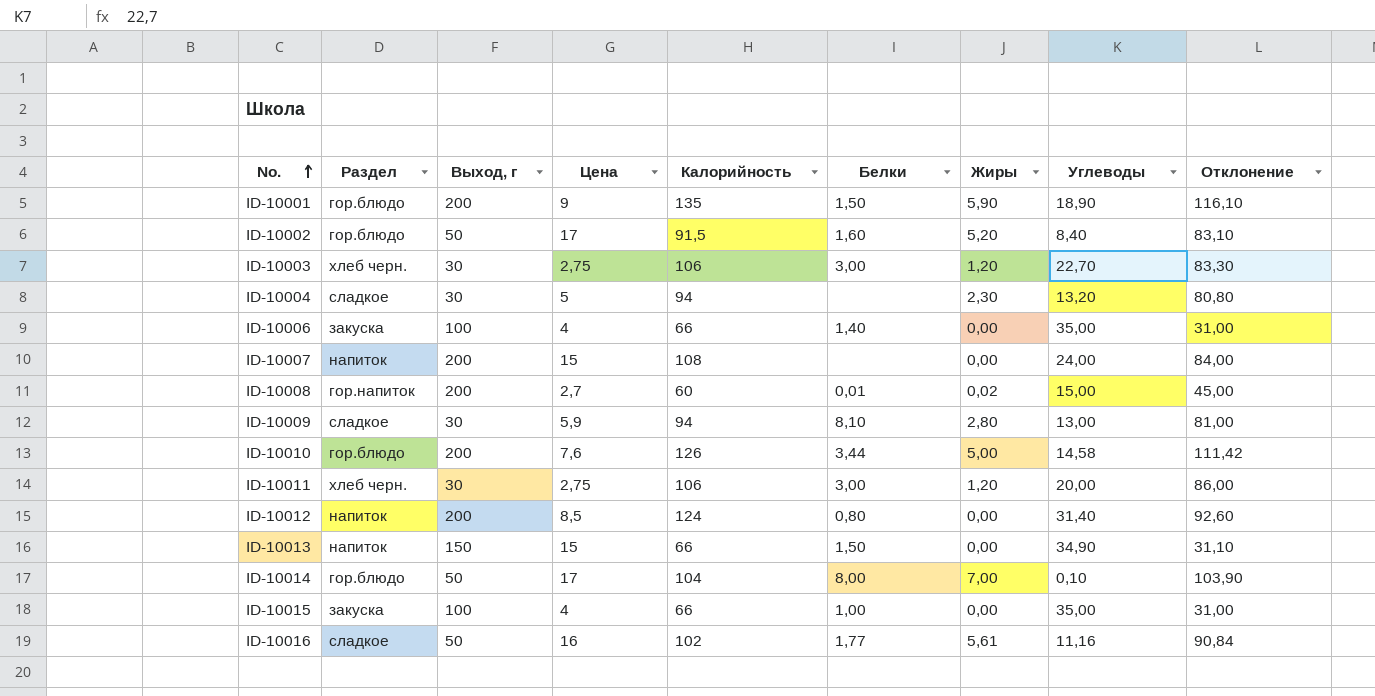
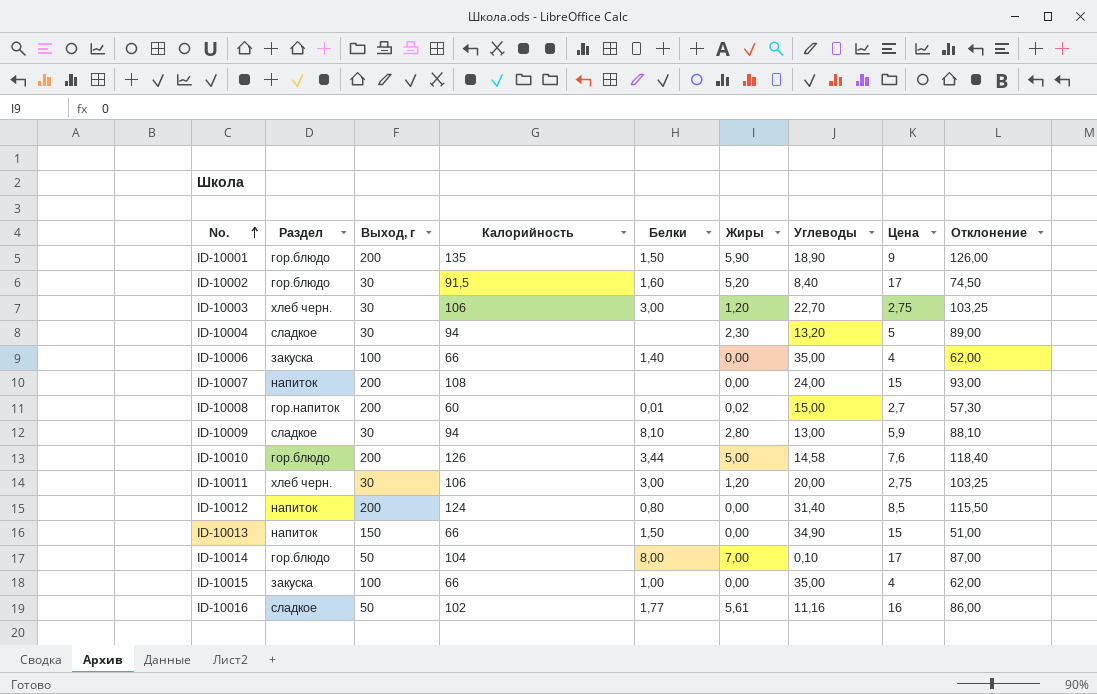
column Цена | position: 4 -> 8
column Отклонение | formula: [Калорийность] - [Углеводы] -> [Калорийность] - [Цена]
ID-10002 | Выход, г: 50 -> 30

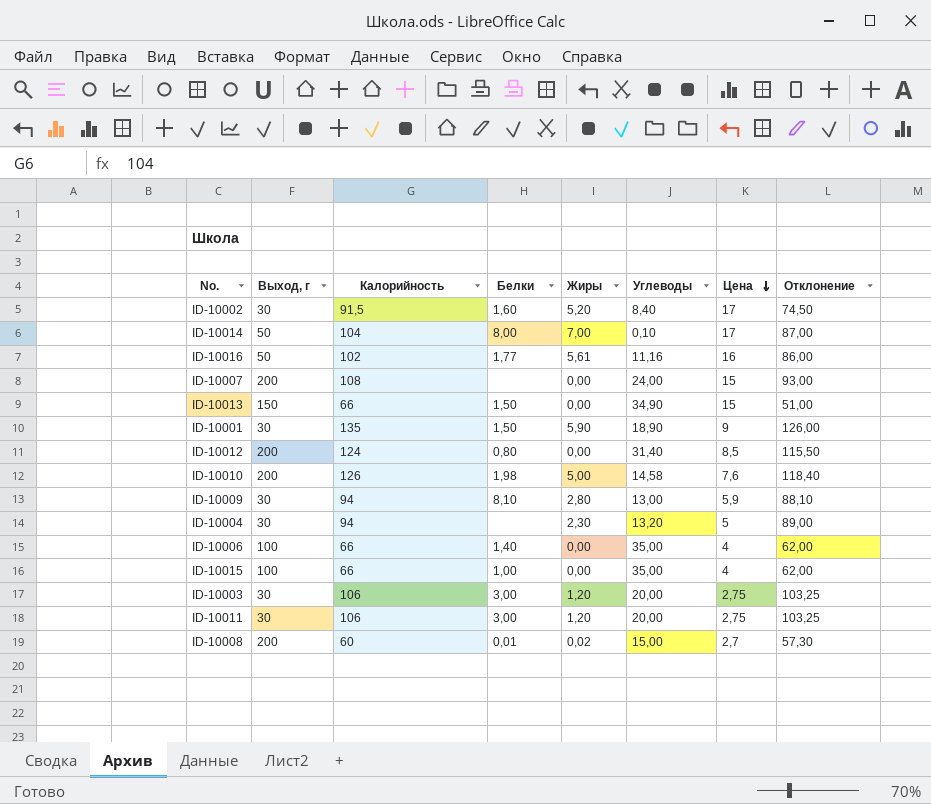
row order: No. ascending -> Цена descending
column Раздел | position: 2 -> none
ID-10001 | Выход, г: 200 -> 30
ID-10010 | Белки: 3,44 -> 1,98
ID-10003 | Углеводы: 22,70 -> 20,00

